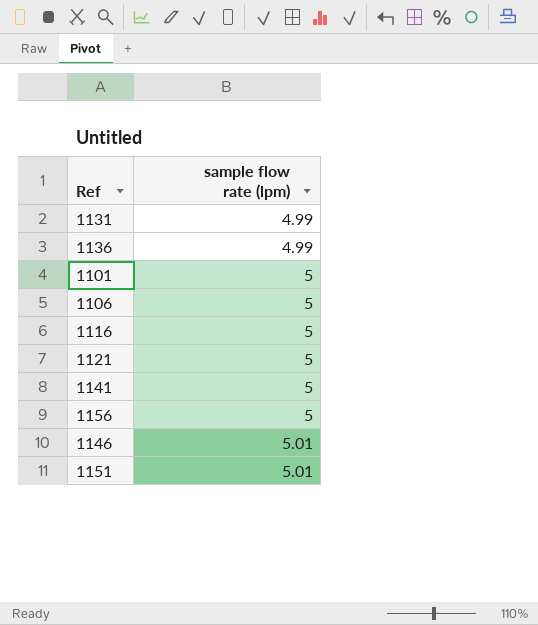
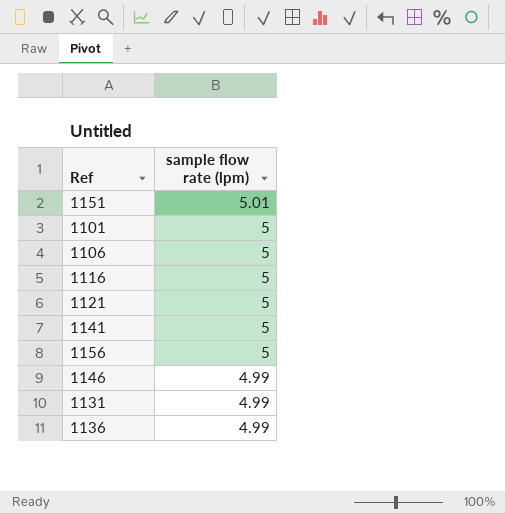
row order: sample flow rate (lpm) ascending -> sample flow rate (lpm) descending
1146 | sample flow rate (lpm): 5.01 -> 4.99

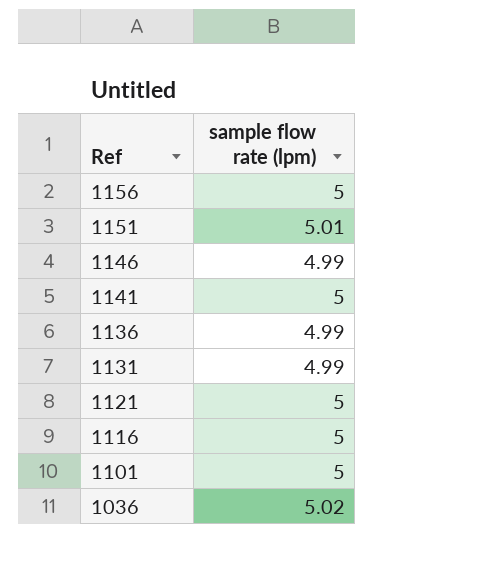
row order: sample flow rate (lpm) descending -> Ref descending
row 1106: 5 -> none
row 1036: none -> 5.02

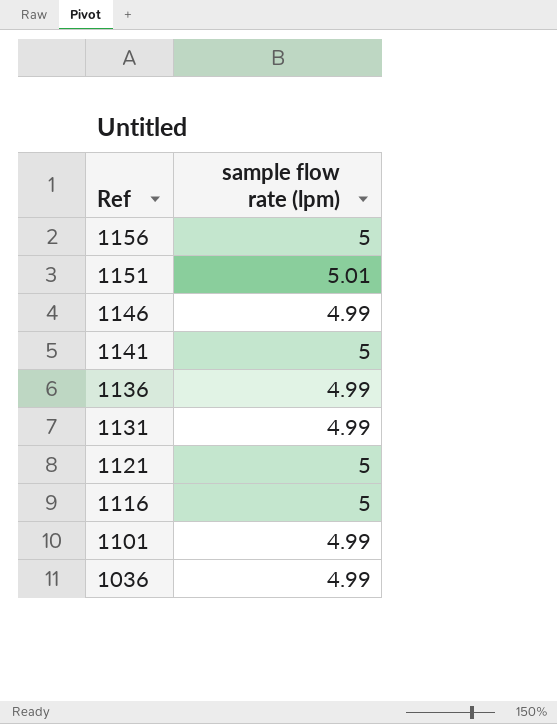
1101 | sample flow rate (lpm): 5 -> 4.99
1036 | sample flow rate (lpm): 5.02 -> 4.99

